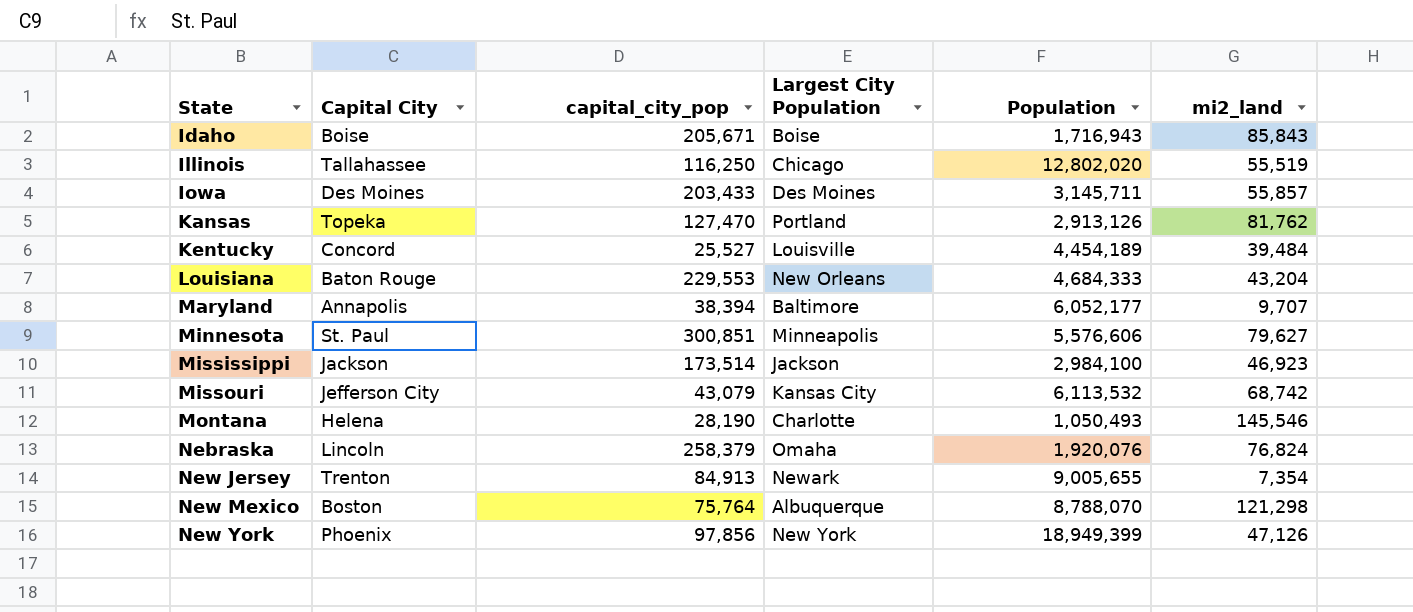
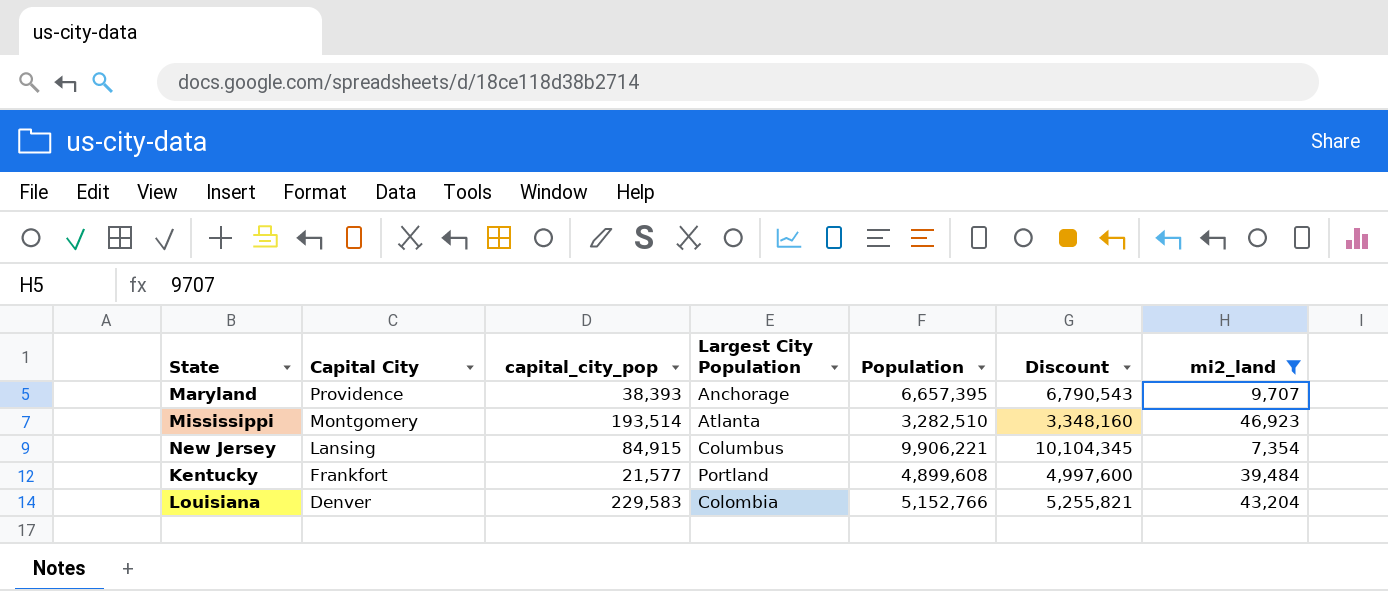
filter: none -> mi2_land <= 46,923
row order: State ascending -> Capital City descending
column Discount | formula: none -> [Population] * 1.02
Maryland | Capital City: Annapolis -> Providence
Maryland | capital_city_pop: 38,394 -> 38,393
Maryland | Largest City Population: Baltimore -> Anchorage
Maryland | Population: 6,052,177 -> 6,657,395
Mississippi | Capital City: Jackson -> Montgomery
Mississippi | capital_city_pop: 173,514 -> 193,514
Mississippi | Largest City Population: Jackson -> Atlanta
Mississippi | Population: 2,984,100 -> 3,282,510
New Jersey | Capital City: Trenton -> Lansing
New Jersey | capital_city_pop: 84,913 -> 84,915
New Jersey | Largest City Population: Newark -> Columbus
New Jersey | Population: 9,005,655 -> 9,906,221
Kentucky | Capital City: Concord -> Frankfort
Kentucky | capital_city_pop: 25,527 -> 21,577
Kentucky | Largest City Population: Louisville -> Portland
Kentucky | Population: 4,454,189 -> 4,899,608
Louisiana | Capital City: Baton Rouge -> Denver
Louisiana | capital_city_pop: 229,553 -> 229,583
Louisiana | Largest City Population: New Orleans -> Colombia
Louisiana | Population: 4,684,333 -> 5,152,766

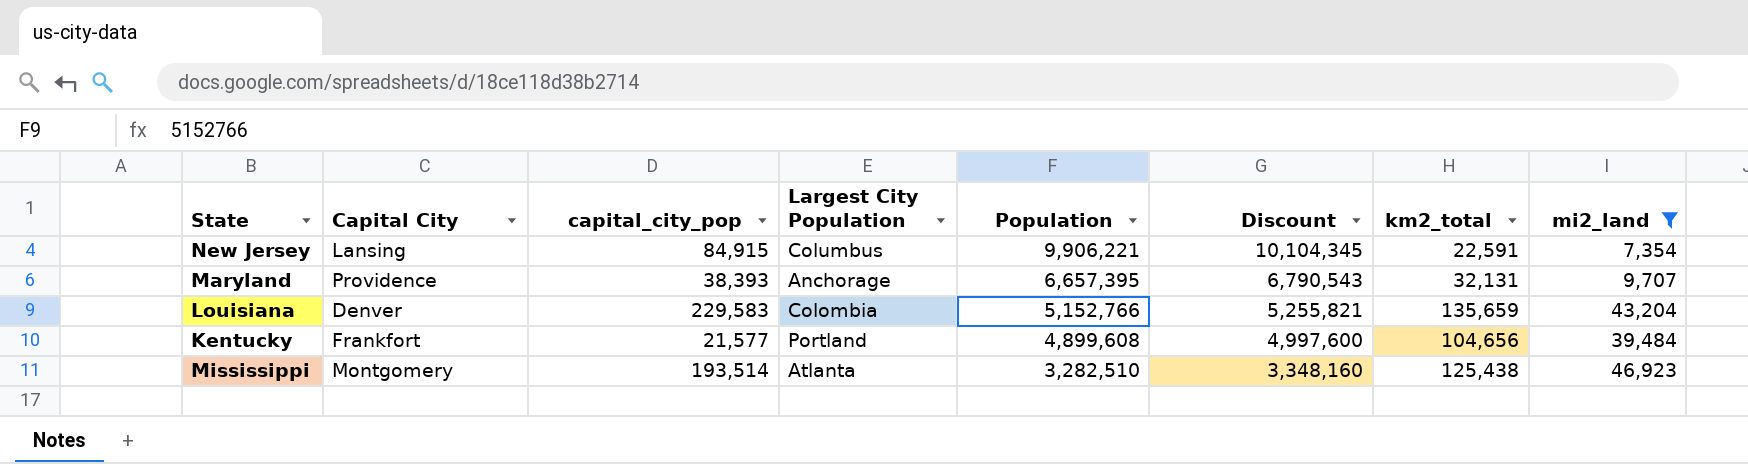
row order: Capital City descending -> Population descending
column km2_total | position: none -> 7

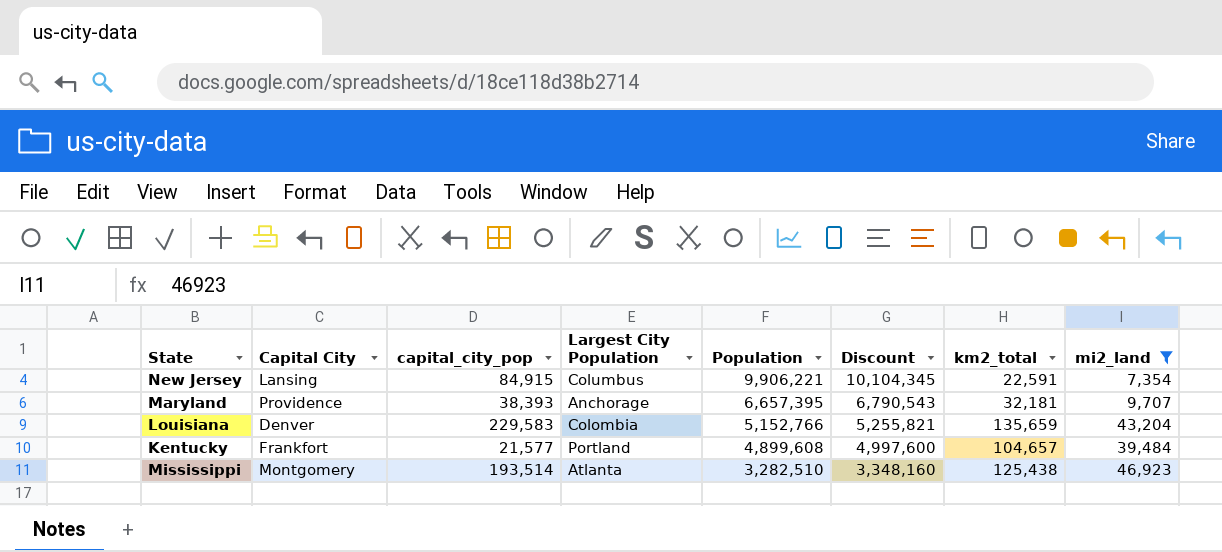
Maryland | km2_total: 32,131 -> 32,181
Kentucky | km2_total: 104,656 -> 104,657

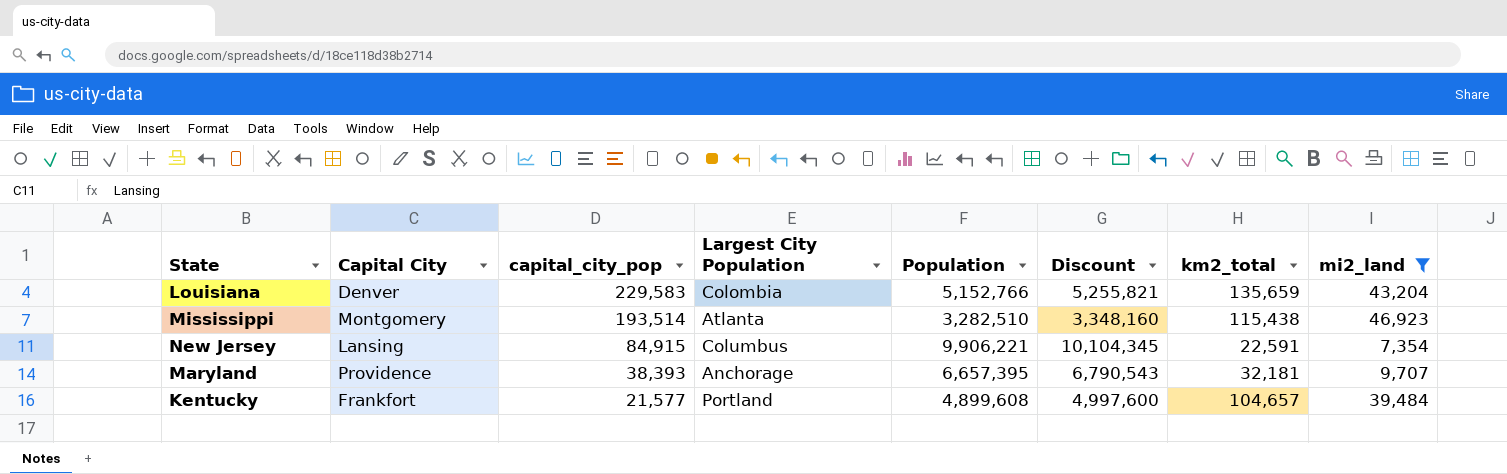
row order: Population descending -> capital_city_pop descending
Mississippi | km2_total: 125,438 -> 115,438

